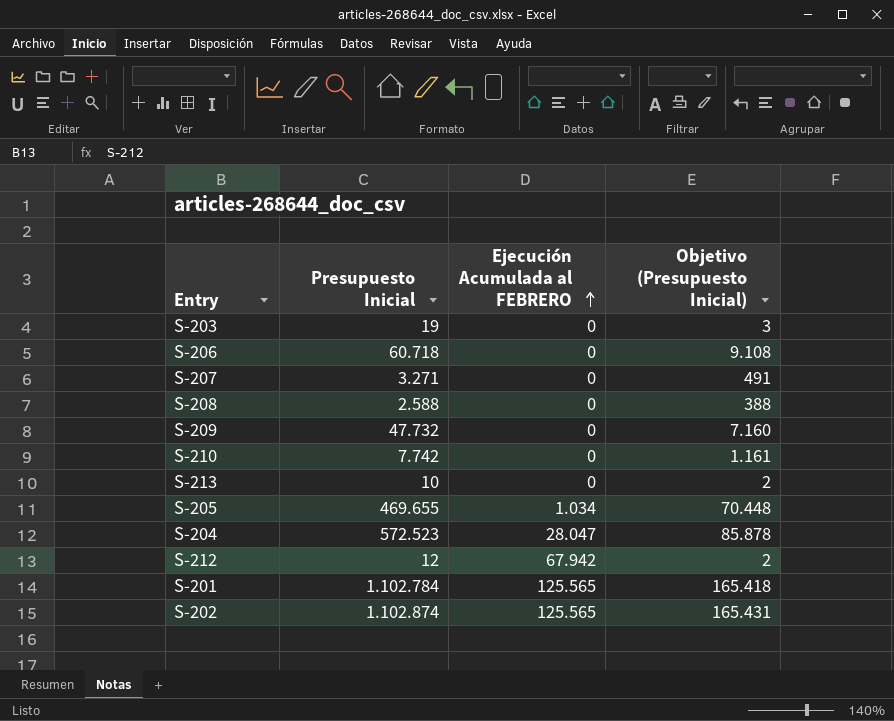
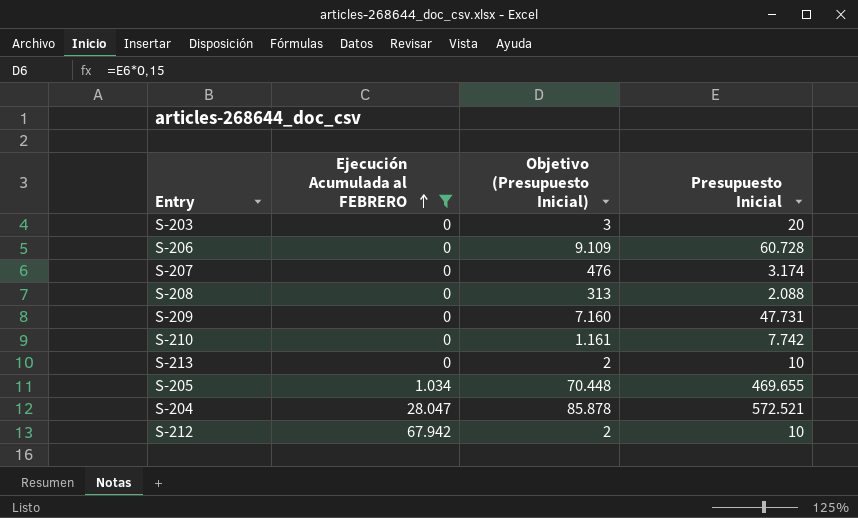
filter: none -> Ejecución Acumulada al FEBRERO != 125.565
column Presupuesto Inicial | position: 2 -> 4
S-203 | Presupuesto Inicial: 19 -> 20
S-206 | Objetivo (Presupuesto Inicial): 9.108 -> 9.109
S-206 | Presupuesto Inicial: 60.718 -> 60.728
S-207 | Objetivo (Presupuesto Inicial): 491 -> 476
S-207 | Presupuesto Inicial: 3.271 -> 3.174
S-208 | Objetivo (Presupuesto Inicial): 388 -> 313
S-208 | Presupuesto Inicial: 2.588 -> 2.088
S-209 | Presupuesto Inicial: 47.732 -> 47.731
S-204 | Presupuesto Inicial: 572.523 -> 572.521
S-212 | Presupuesto Inicial: 12 -> 10

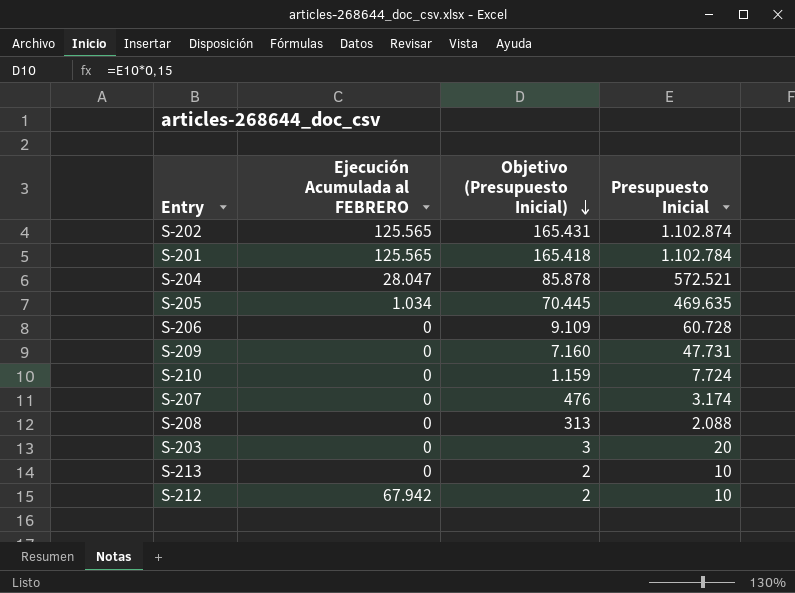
filter: Ejecución Acumulada al FEBRERO != 125.565 -> none
row order: Ejecución Acumulada al FEBRERO ascending -> Objetivo (Presupuesto Inicial) descending
S-205 | Objetivo (Presupuesto Inicial): 70.448 -> 70.445
S-205 | Presupuesto Inicial: 469.655 -> 469.635
S-210 | Objetivo (Presupuesto Inicial): 1.161 -> 1.159
S-210 | Presupuesto Inicial: 7.742 -> 7.724

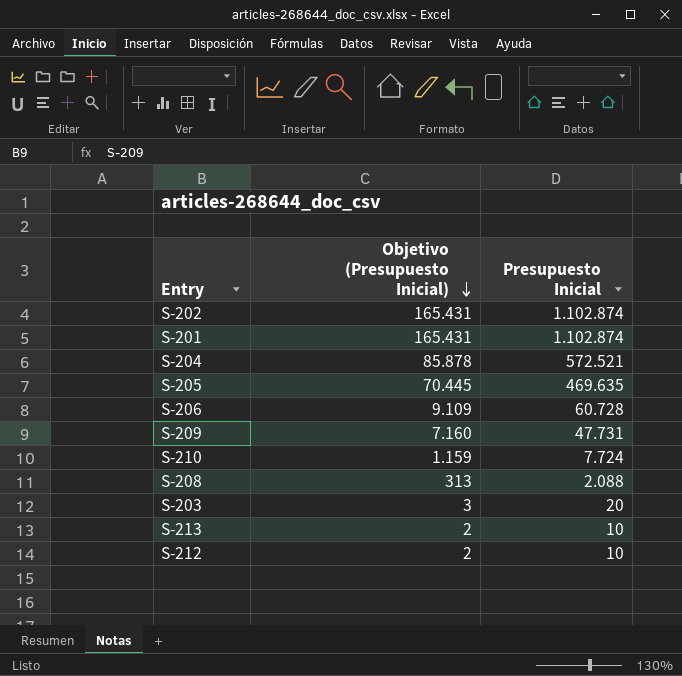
column Ejecución Acumulada al FEBRERO | position: 2 -> none
row S-207: 0 | 476 | 3.174 -> none
S-201 | Objetivo (Presupuesto Inicial): 165.418 -> 165.431
S-201 | Presupuesto Inicial: 1.102.784 -> 1.102.874

